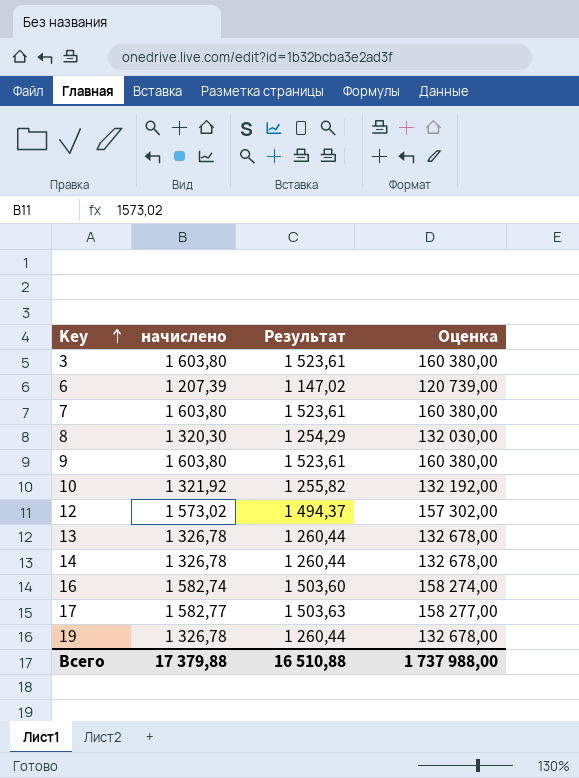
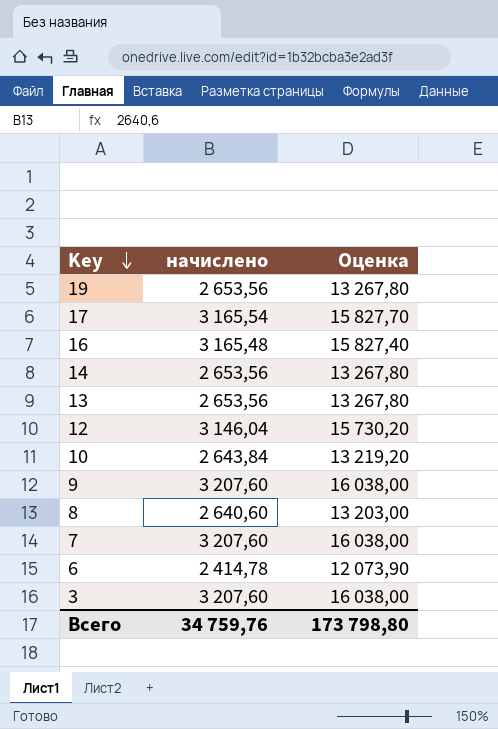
row order: Key ascending -> Key descending
column Результат | formula: [начислено] * 0,95 -> none
column Оценка | formula: [начислено] * 100 -> [начислено] * 5
19 | начислено: 1 326,78 -> 2 653,56
17 | начислено: 1 582,77 -> 3 165,54
16 | начислено: 1 582,74 -> 3 165,48
14 | начислено: 1 326,78 -> 2 653,56
13 | начислено: 1 326,78 -> 2 653,56
12 | начислено: 1 573,02 -> 3 146,04
10 | начислено: 1 321,92 -> 2 643,84
9 | начислено: 1 603,80 -> 3 207,60
8 | начислено: 1 320,30 -> 2 640,60
7 | начислено: 1 603,80 -> 3 207,60
6 | начислено: 1 207,39 -> 2 414,78
3 | начислено: 1 603,80 -> 3 207,60
Всего | начислено: 17 379,88 -> 34 759,76
Всего | Оценка: 1 737 988,00 -> 173 798,80

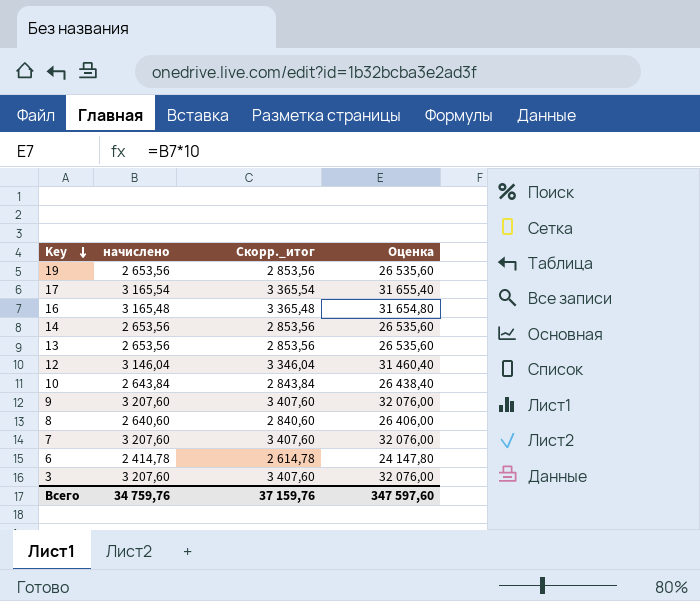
column Скорр._итог | formula: none -> [начислено] + 200
column Оценка | formula: [начислено] * 5 -> [начислено] * 10
Всего | Оценка: 173 798,80 -> 347 597,60

